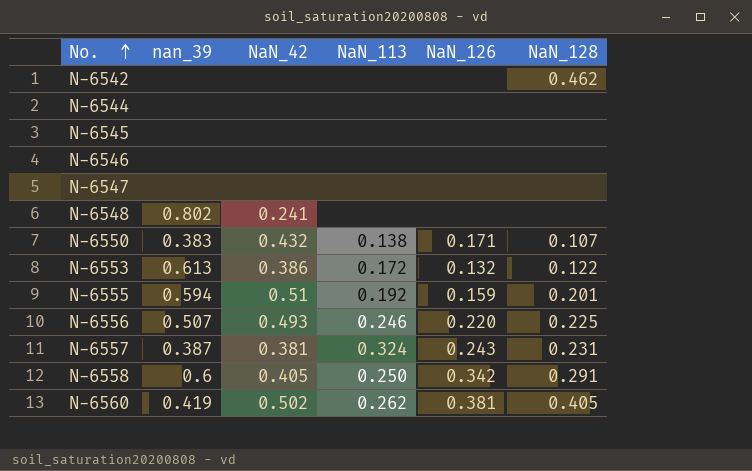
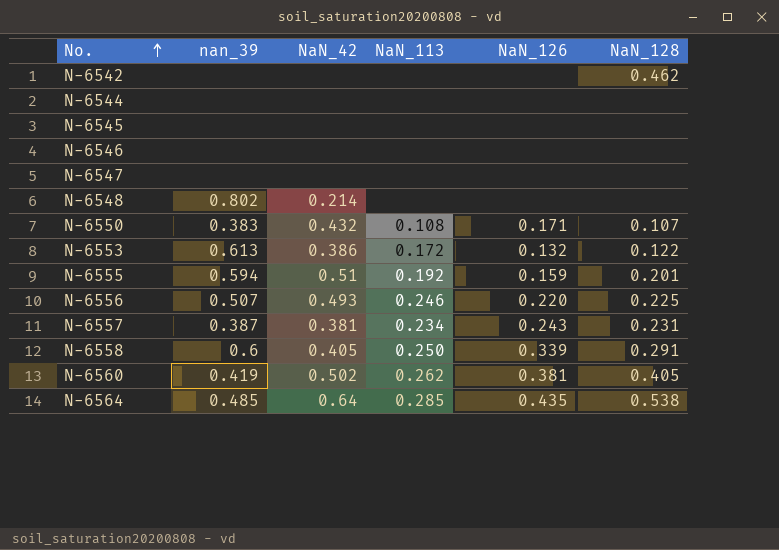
N-6548 | NaN_42: 0.241 -> 0.214
N-6550 | NaN_113: 0.138 -> 0.108
N-6557 | NaN_113: 0.324 -> 0.234
N-6558 | NaN_126: 0.342 -> 0.339
row N-6564: none -> 0.485 | 0.64 | 0.285 | 0.435 | 0.538

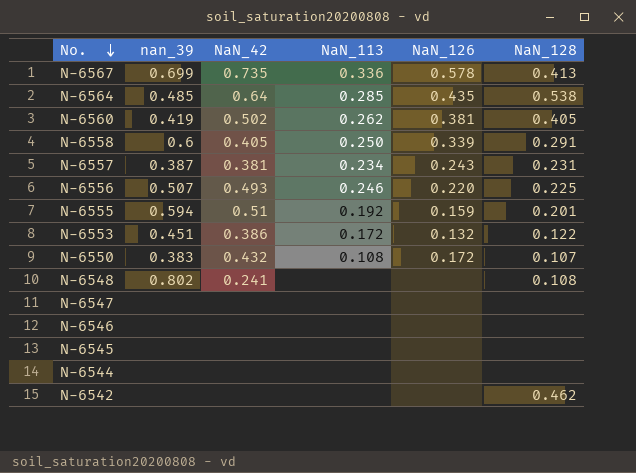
row order: No. ascending -> No. descending
row N-6567: none -> 0.699 | 0.735 | 0.336 | 0.578 | 0.413
N-6553 | nan_39: 0.613 -> 0.451
N-6550 | NaN_126: 0.171 -> 0.172
N-6548 | NaN_42: 0.214 -> 0.241
N-6548 | NaN_128: none -> 0.108

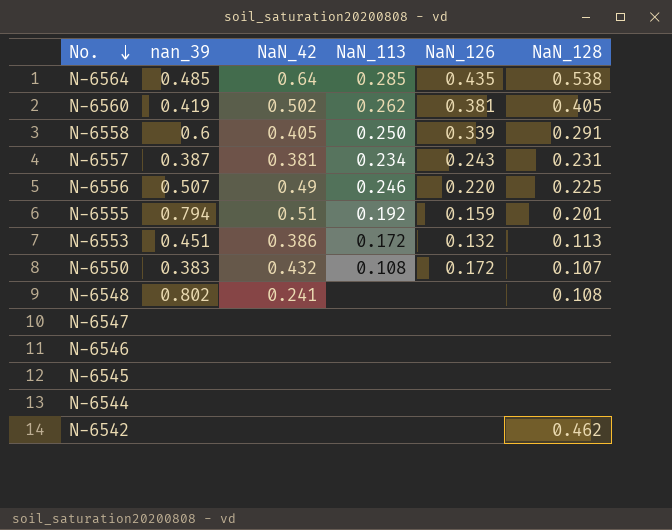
row N-6567: 0.699 | 0.735 | 0.336 | 0.578 | 0.413 -> none
N-6556 | NaN_42: 0.493 -> 0.49
N-6555 | nan_39: 0.594 -> 0.794
N-6553 | NaN_128: 0.122 -> 0.113

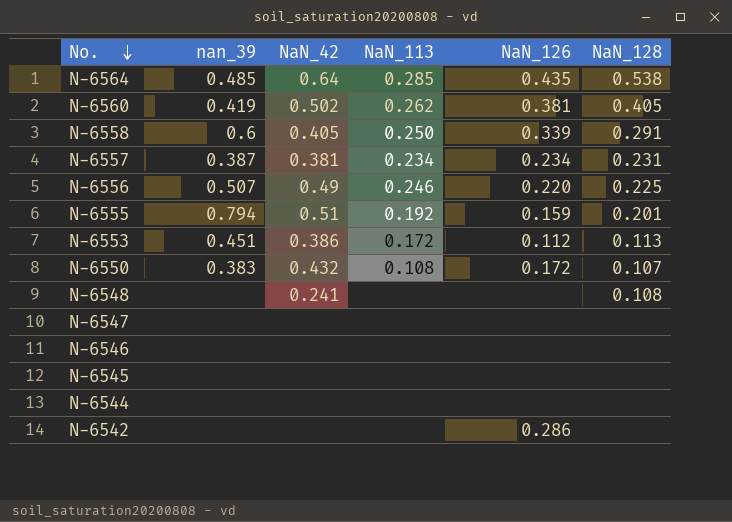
N-6557 | NaN_126: 0.243 -> 0.234
N-6553 | NaN_126: 0.132 -> 0.112
N-6548 | nan_39: 0.802 -> none
N-6542 | NaN_126: none -> 0.286
N-6542 | NaN_128: 0.462 -> none

